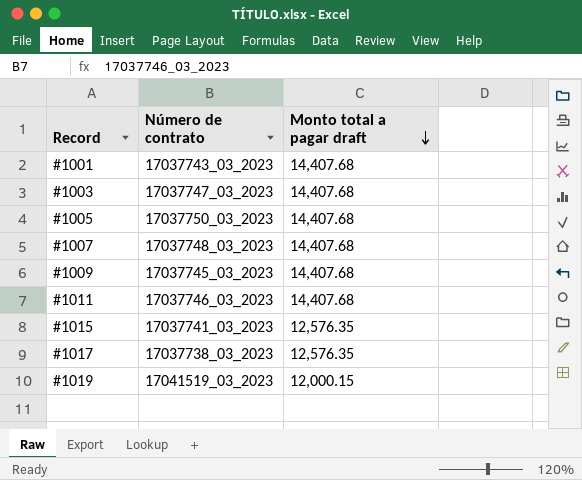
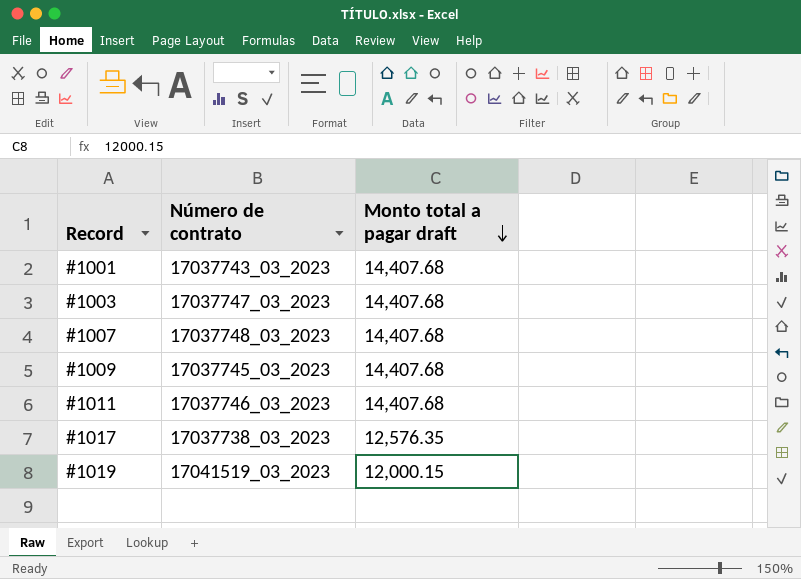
row #1005: 17037750_03_2023 | 14,407.68 -> none
row #1015: 17037741_03_2023 | 12,576.35 -> none

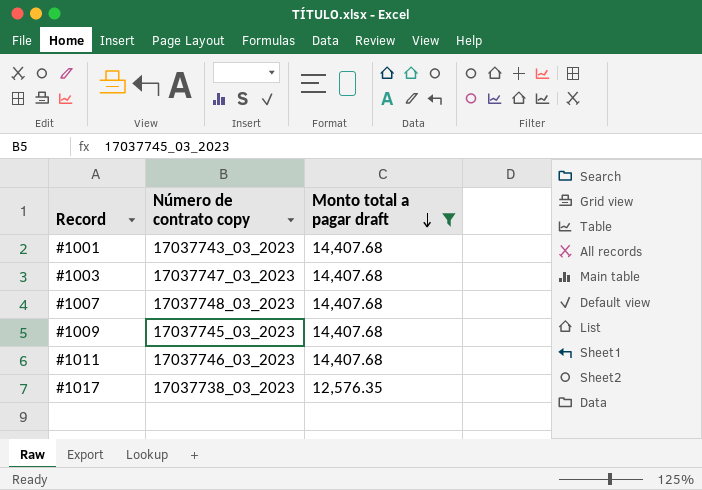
filter: none -> Monto total a pagar draft != 12,000.15
column name: Número de contrato -> Número de contrato copy

